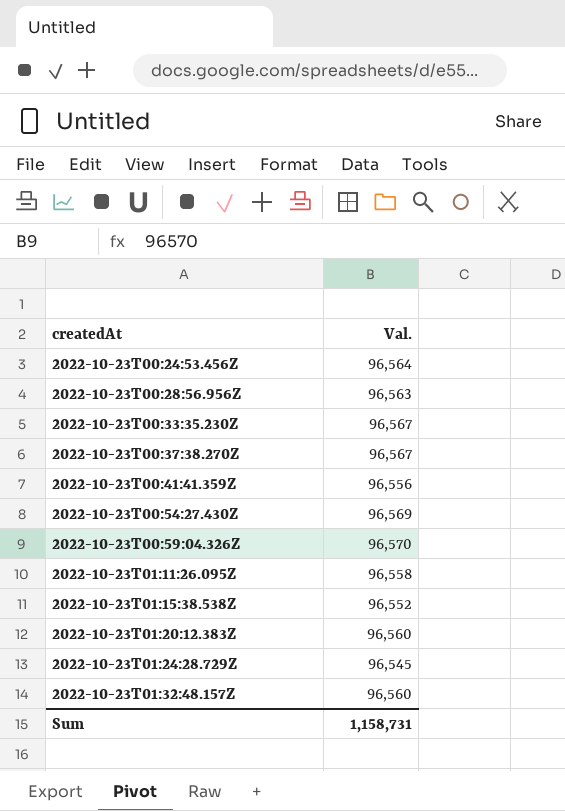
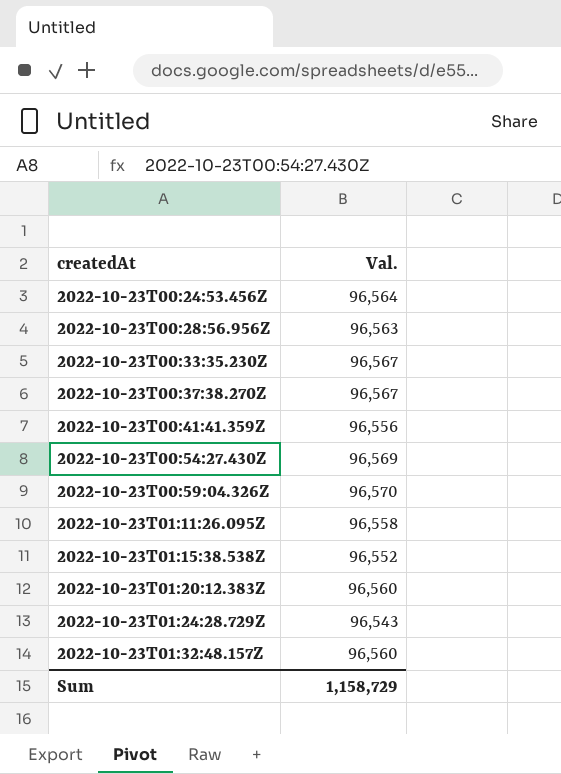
2022-10-23T01:24:28.729Z | Val.: 96,545 -> 96,543
Sum | Val.: 1,158,731 -> 1,158,729

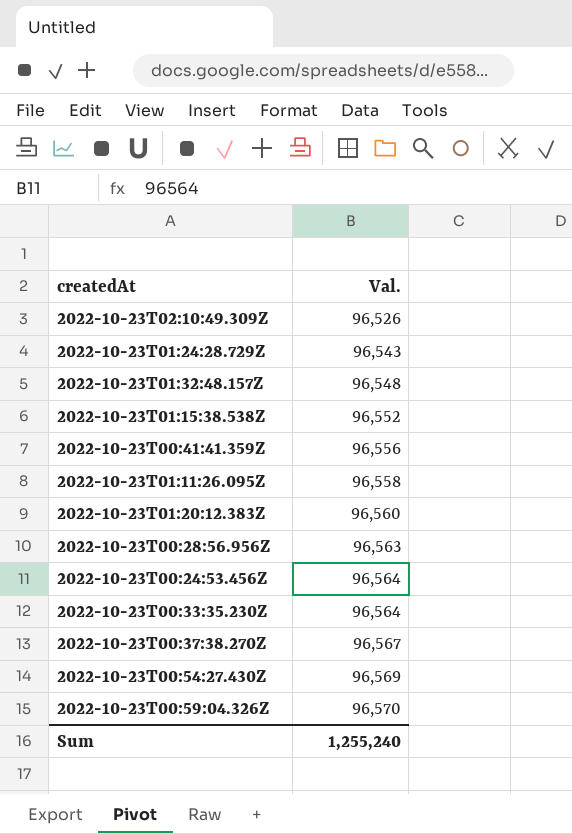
row order: createdAt ascending -> Val. ascending
row 2022-10-23T02:10:49.309Z: none -> 96,526
2022-10-23T01:32:48.157Z | Val.: 96,560 -> 96,548
2022-10-23T00:33:35.230Z | Val.: 96,567 -> 96,564
Sum | Val.: 1,158,729 -> 1,255,240

